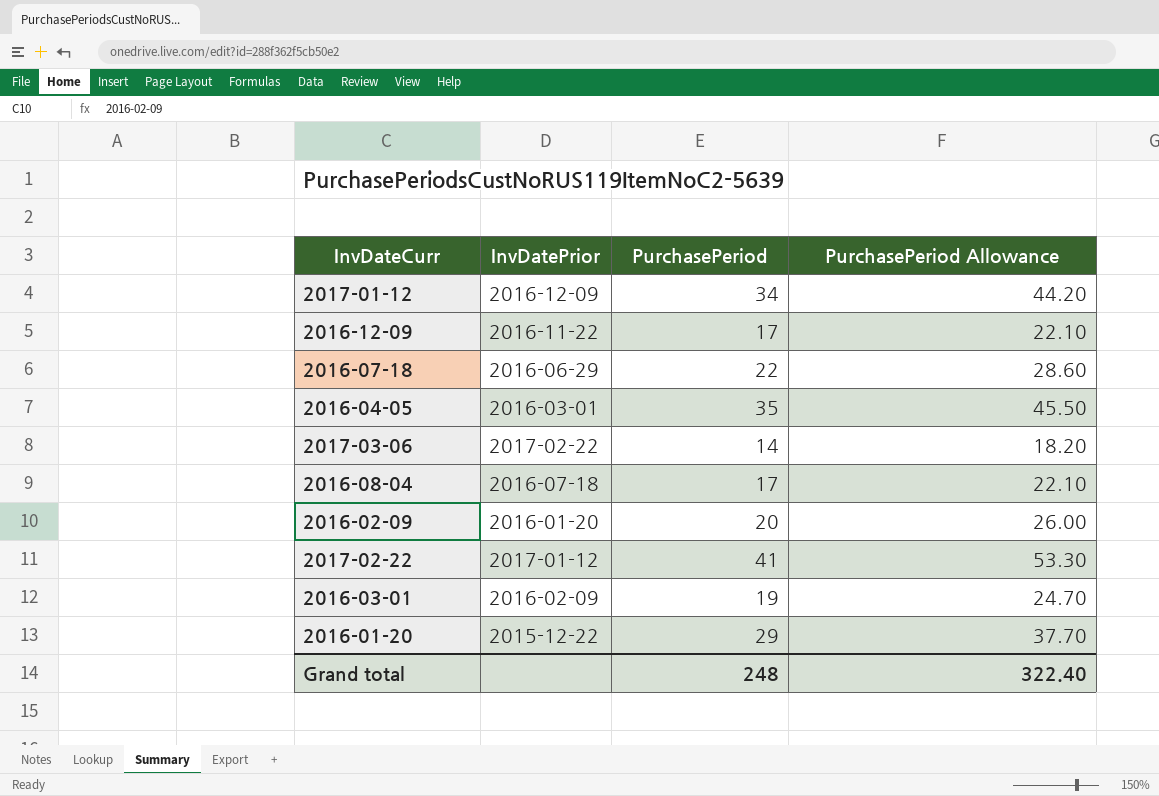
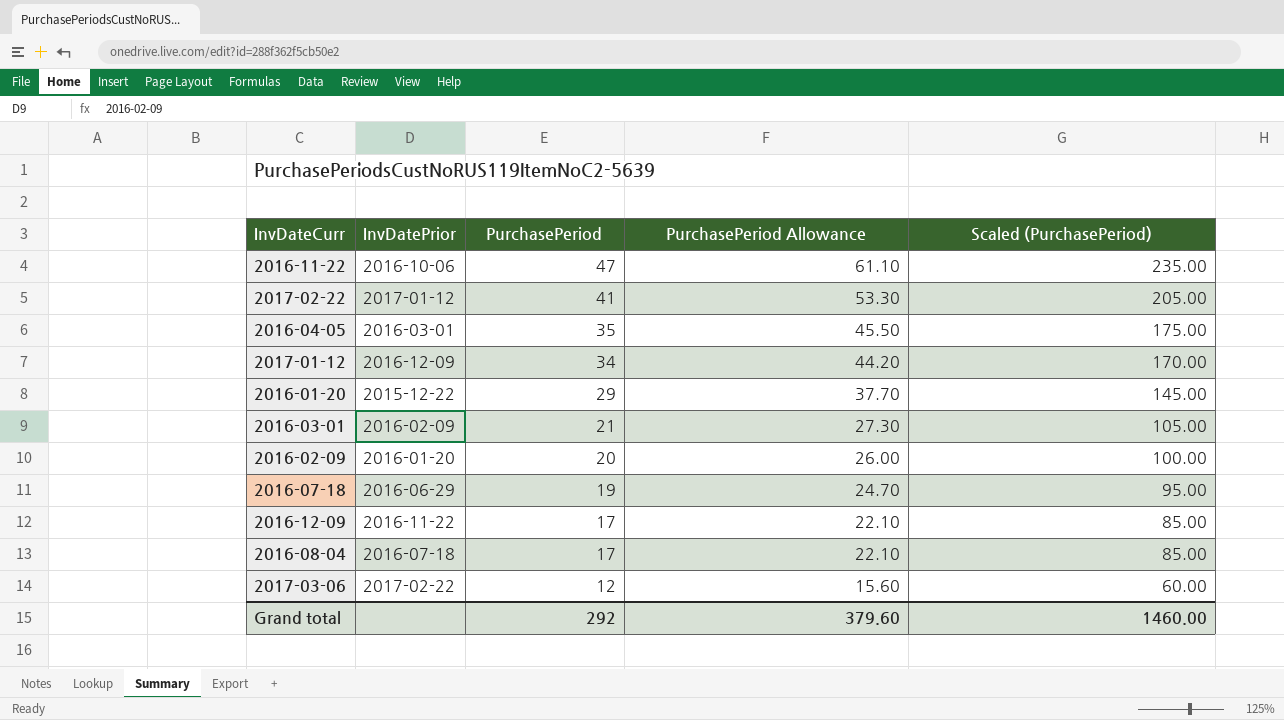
row order: none -> PurchasePeriod descending
column Scaled (PurchasePeriod) | formula: none -> [PurchasePeriod] * 5
row 2016-11-22: none -> 2016-10-06 | 47 | 61.10 | 235.00
2016-03-01 | PurchasePeriod: 19 -> 21
2016-03-01 | PurchasePeriod Allowance: 24.70 -> 27.30
2016-07-18 | PurchasePeriod: 22 -> 19
2016-07-18 | PurchasePeriod Allowance: 28.60 -> 24.70
2017-03-06 | PurchasePeriod: 14 -> 12
2017-03-06 | PurchasePeriod Allowance: 18.20 -> 15.60
Grand total | PurchasePeriod: 248 -> 292
Grand total | PurchasePeriod Allowance: 322.40 -> 379.60

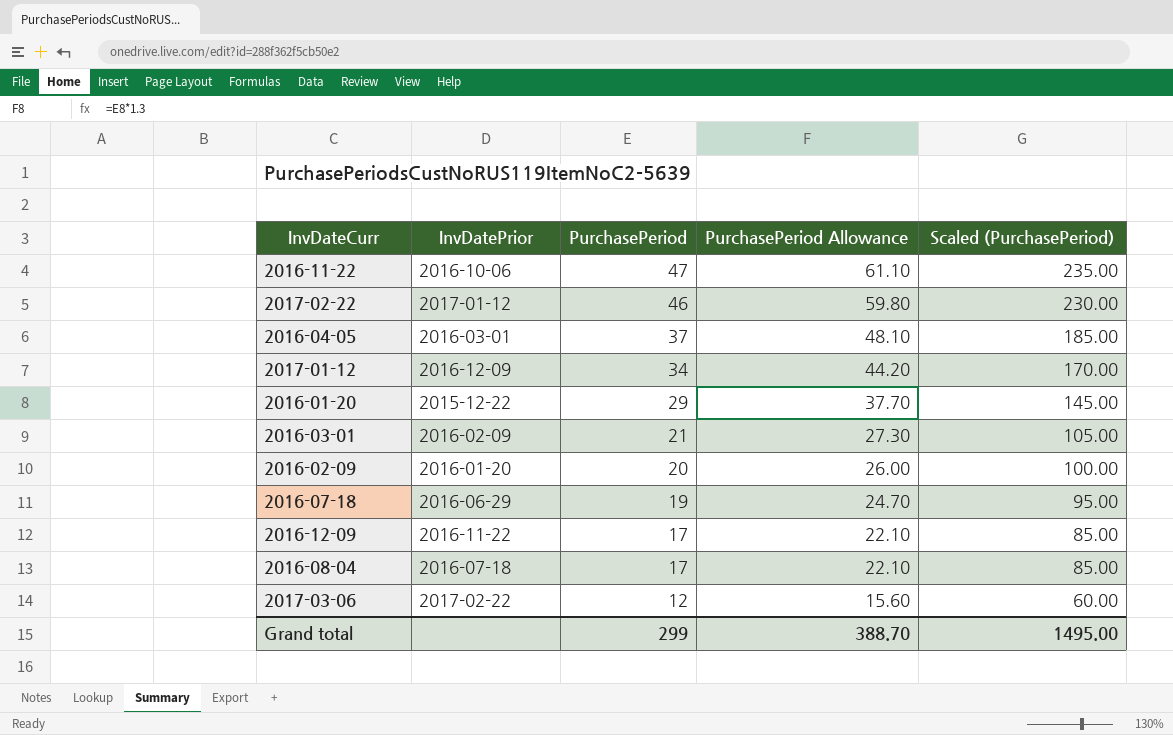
2017-02-22 | PurchasePeriod: 41 -> 46
2017-02-22 | PurchasePeriod Allowance: 53.30 -> 59.80
2017-02-22 | Scaled (PurchasePeriod): 205.00 -> 230.00
2016-04-05 | PurchasePeriod: 35 -> 37
2016-04-05 | PurchasePeriod Allowance: 45.50 -> 48.10
2016-04-05 | Scaled (PurchasePeriod): 175.00 -> 185.00
Grand total | PurchasePeriod: 292 -> 299
Grand total | PurchasePeriod Allowance: 379.60 -> 388.70
Grand total | Scaled (PurchasePeriod): 1460.00 -> 1495.00

